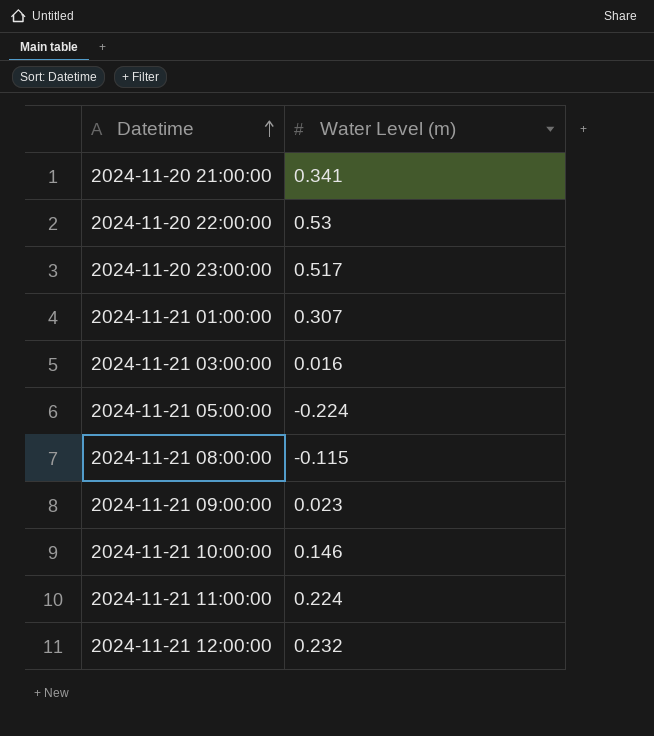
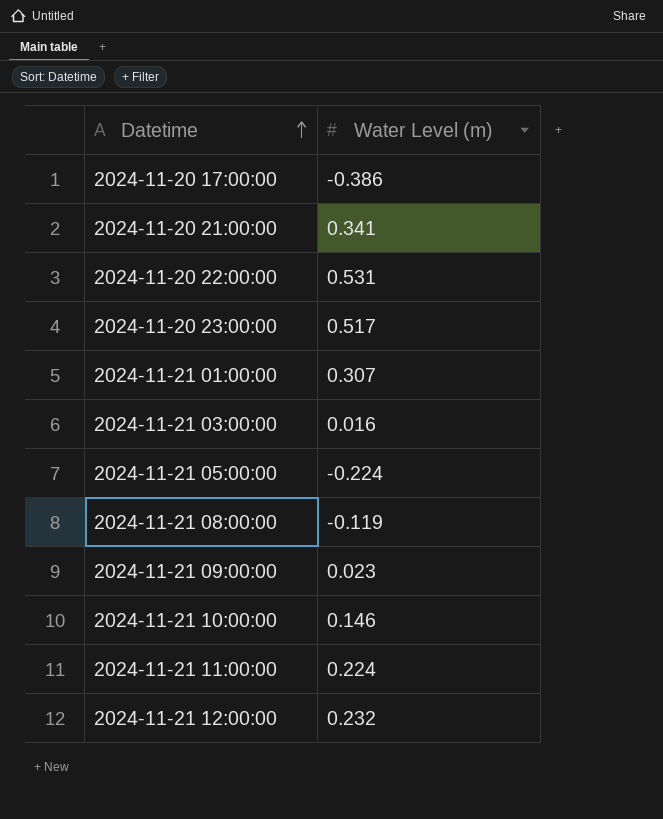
row 2024-11-20 17:00:00: none -> -0.386
2024-11-20 22:00:00 | Water Level (m): 0.53 -> 0.531
2024-11-21 08:00:00 | Water Level (m): -0.115 -> -0.119

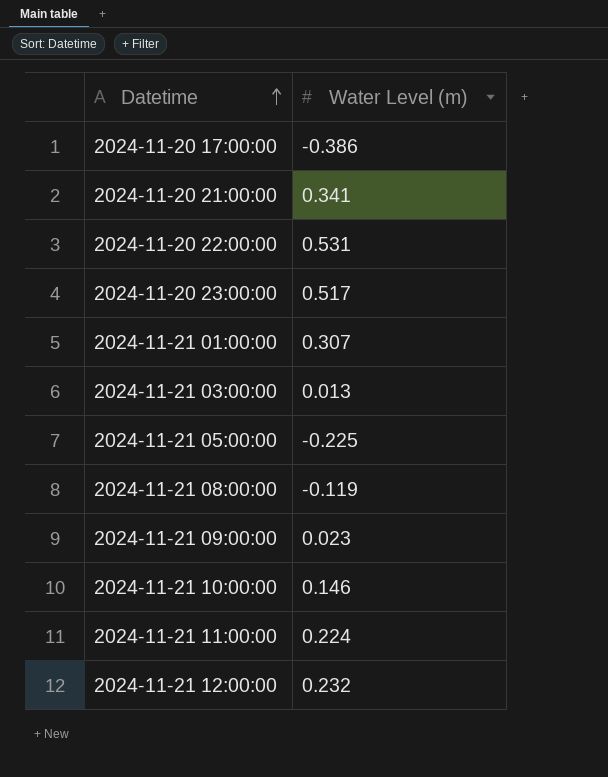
2024-11-21 03:00:00 | Water Level (m): 0.016 -> 0.013
2024-11-21 05:00:00 | Water Level (m): -0.224 -> -0.225

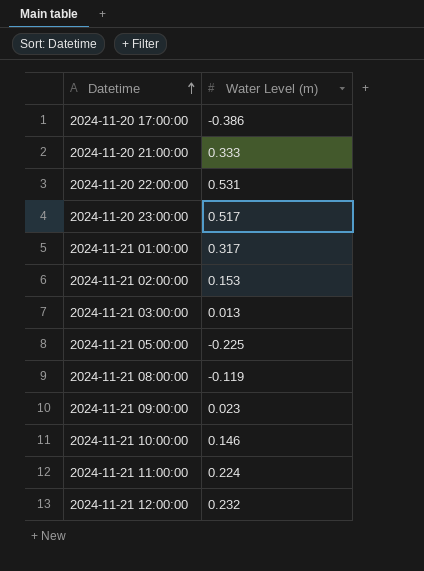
2024-11-20 21:00:00 | Water Level (m): 0.341 -> 0.333
2024-11-21 01:00:00 | Water Level (m): 0.307 -> 0.317
row 2024-11-21 02:00:00: none -> 0.153

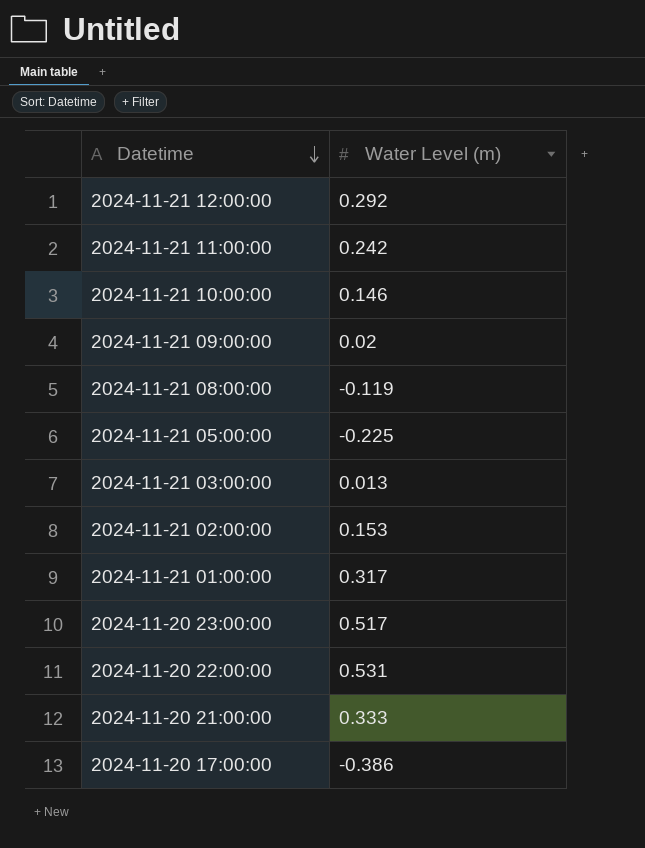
row order: Datetime ascending -> Datetime descending
2024-11-21 12:00:00 | Water Level (m): 0.232 -> 0.292
2024-11-21 11:00:00 | Water Level (m): 0.224 -> 0.242
2024-11-21 09:00:00 | Water Level (m): 0.023 -> 0.02

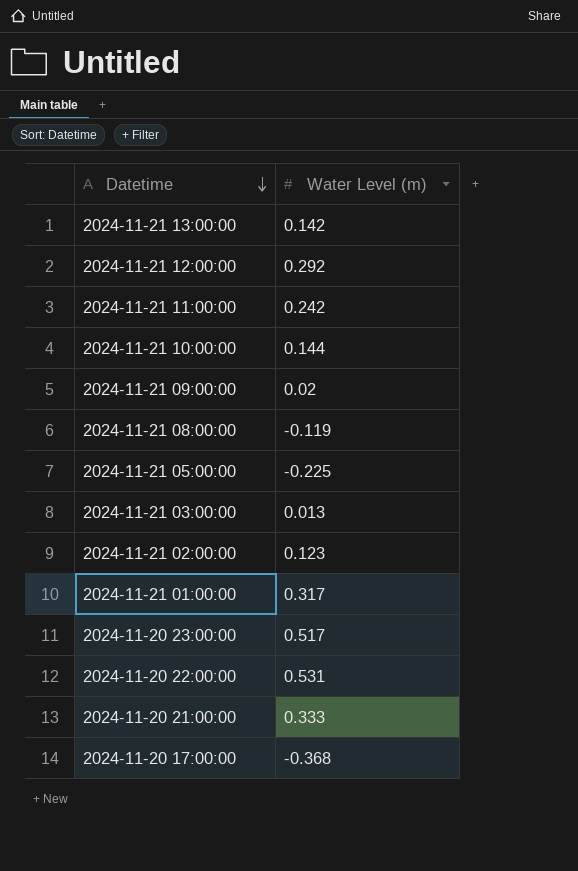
row 2024-11-21 13:00:00: none -> 0.142
2024-11-21 10:00:00 | Water Level (m): 0.146 -> 0.144
2024-11-21 02:00:00 | Water Level (m): 0.153 -> 0.123
2024-11-20 17:00:00 | Water Level (m): -0.386 -> -0.368

